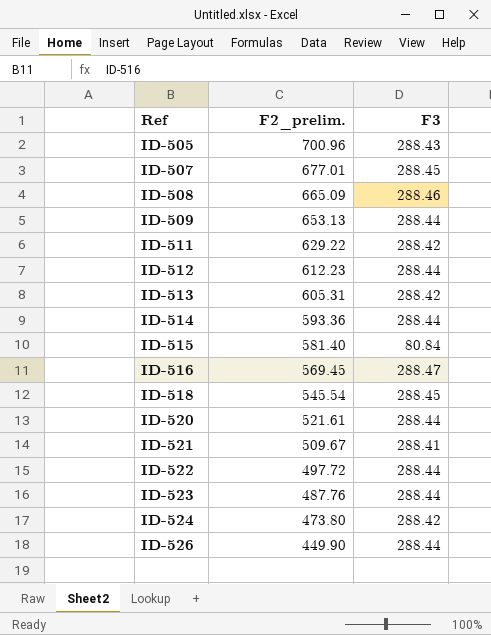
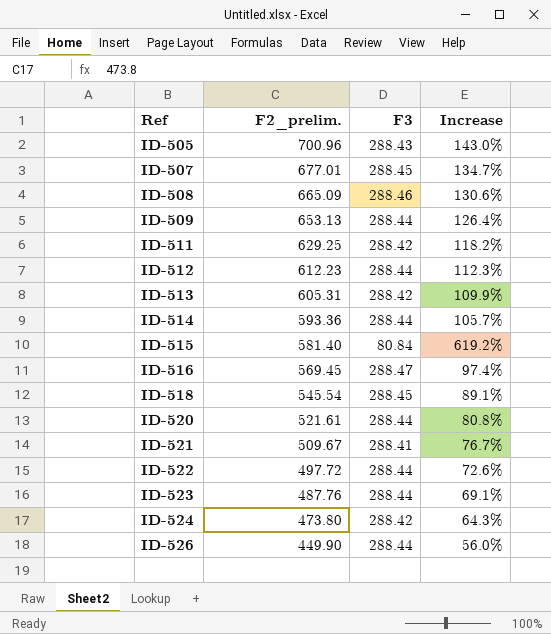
column Increase | formula: none -> ([F2_prelim.] - [F3]) / [F3]
ID-511 | F2_prelim.: 629.22 -> 629.25

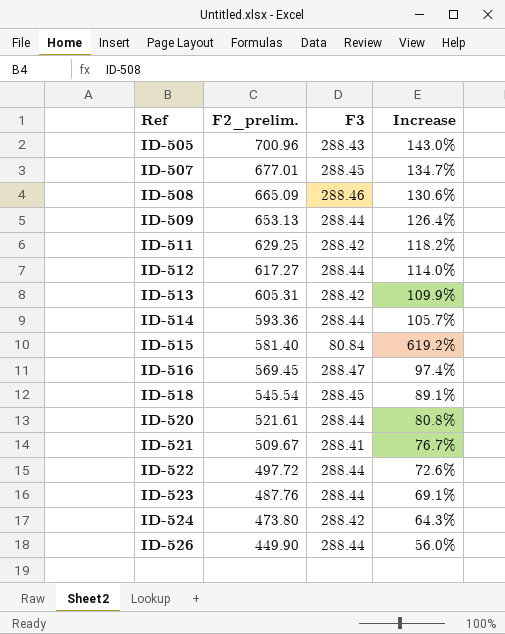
ID-512 | F2_prelim.: 612.23 -> 617.27
ID-512 | Increase: 112.3% -> 114.0%

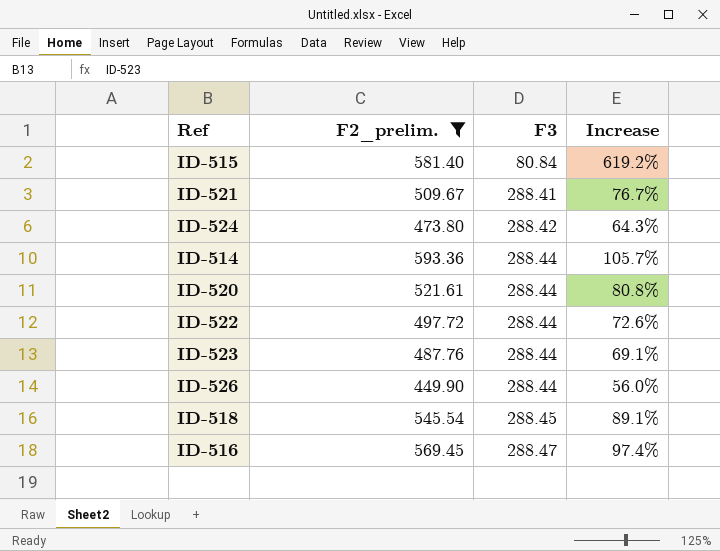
filter: none -> F2_prelim. <= 593.36
row order: Ref ascending -> F3 ascending

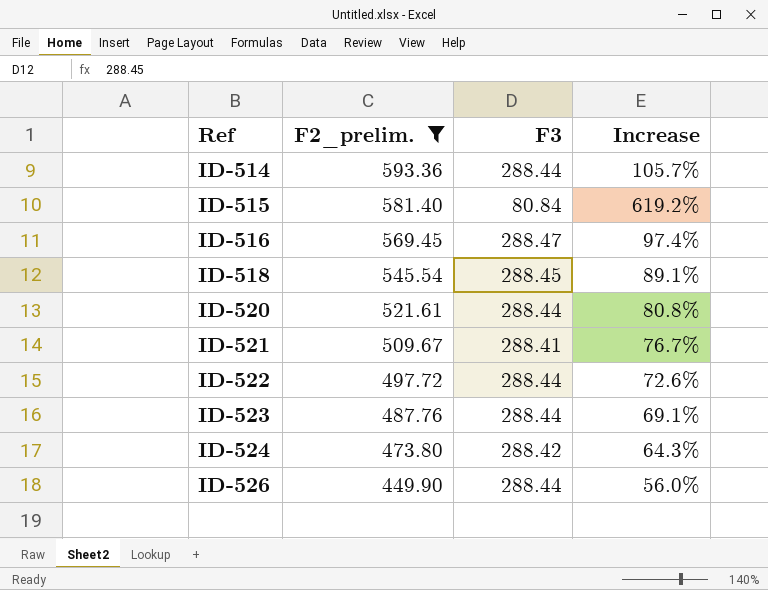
row order: F3 ascending -> Ref ascending

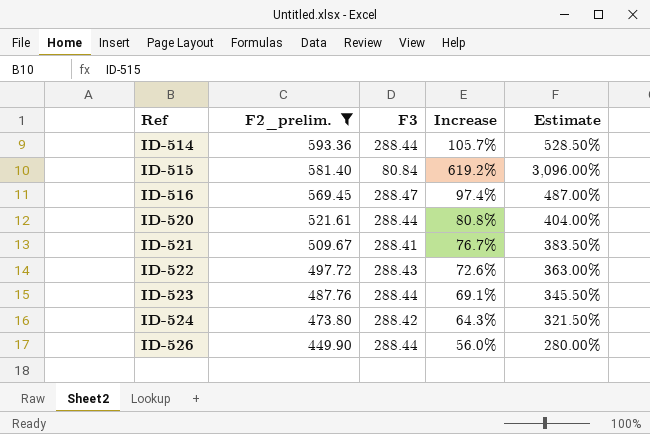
column Estimate | formula: none -> [Increase] * 5
row ID-518: 545.54 | 288.45 | 89.1% -> none
ID-522 | F3: 288.44 -> 288.43

